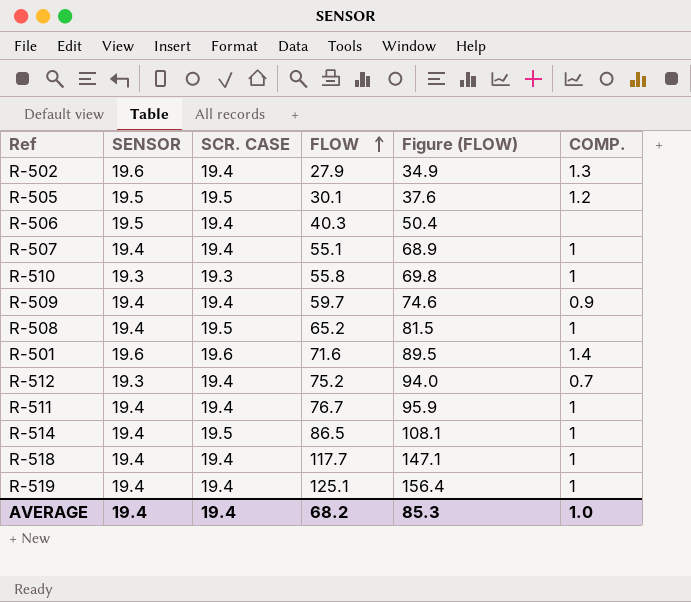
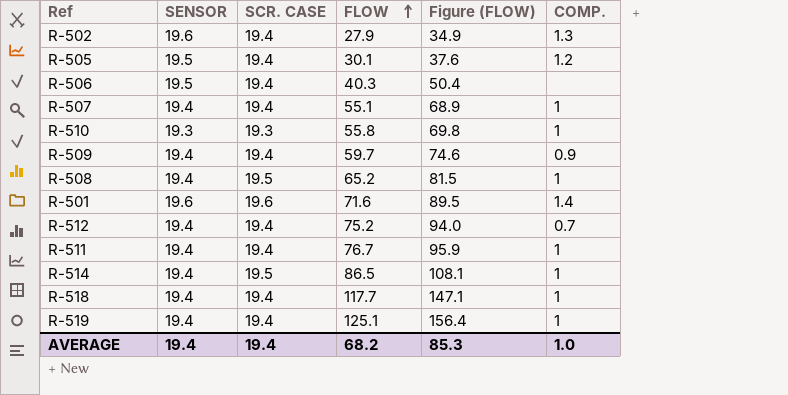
R-505 | SCR. CASE: 19.5 -> 19.4
R-512 | SENSOR: 19.3 -> 19.4

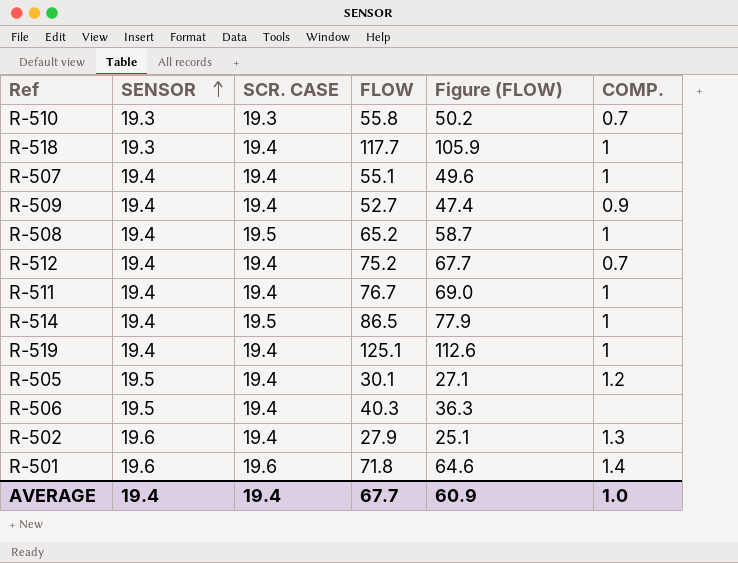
row order: FLOW ascending -> SENSOR ascending
column Figure (FLOW) | formula: [FLOW] * 1.25 -> [FLOW] * 0.9
R-510 | COMP.: 1 -> 0.7
R-518 | SENSOR: 19.4 -> 19.3
R-509 | FLOW: 59.7 -> 52.7
R-501 | FLOW: 71.6 -> 71.8
AVERAGE | FLOW: 68.2 -> 67.7
AVERAGE | Figure (FLOW): 85.3 -> 60.9

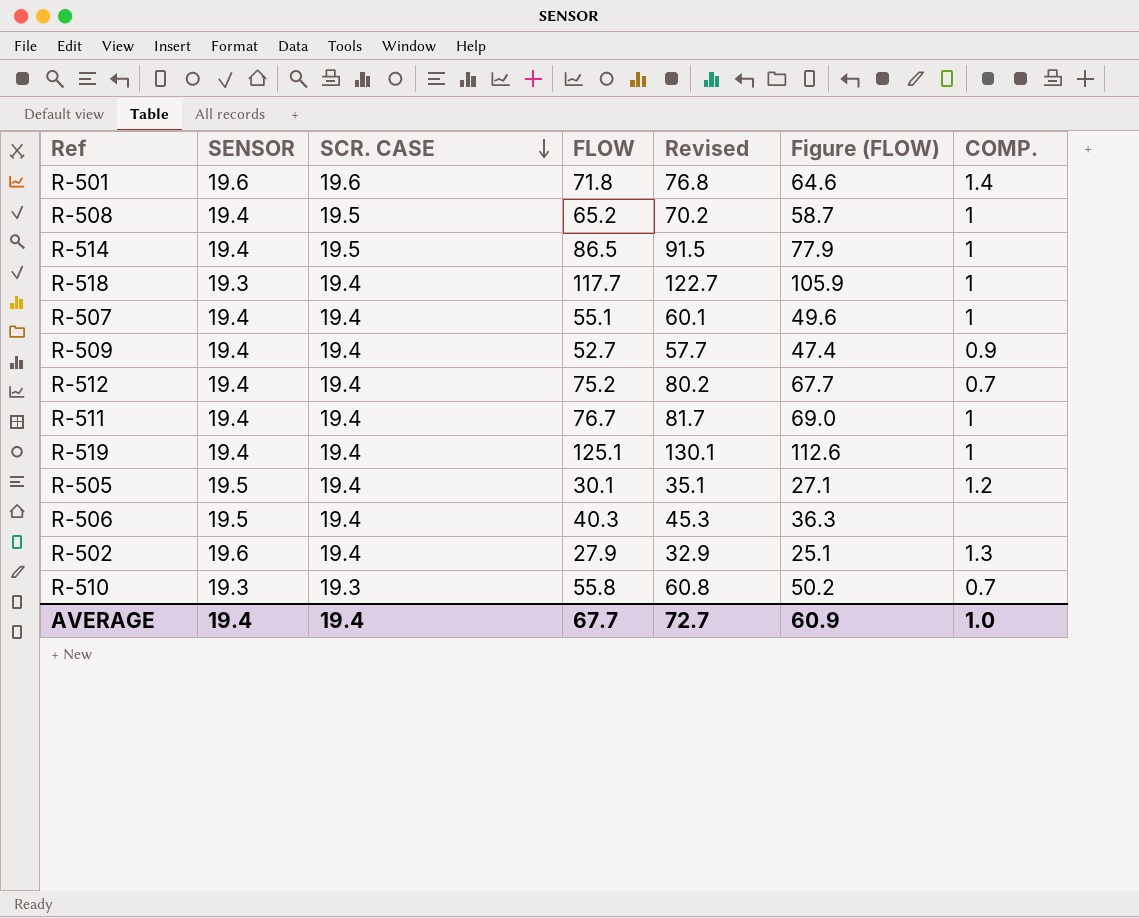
row order: SENSOR ascending -> SCR. CASE descending
column Revised | formula: none -> [FLOW] + 5

